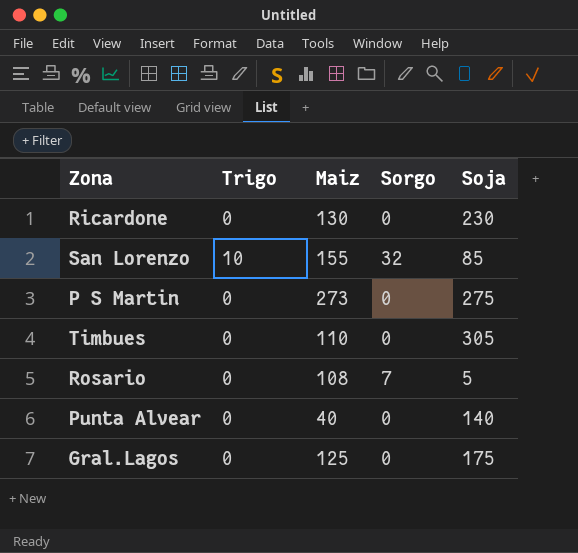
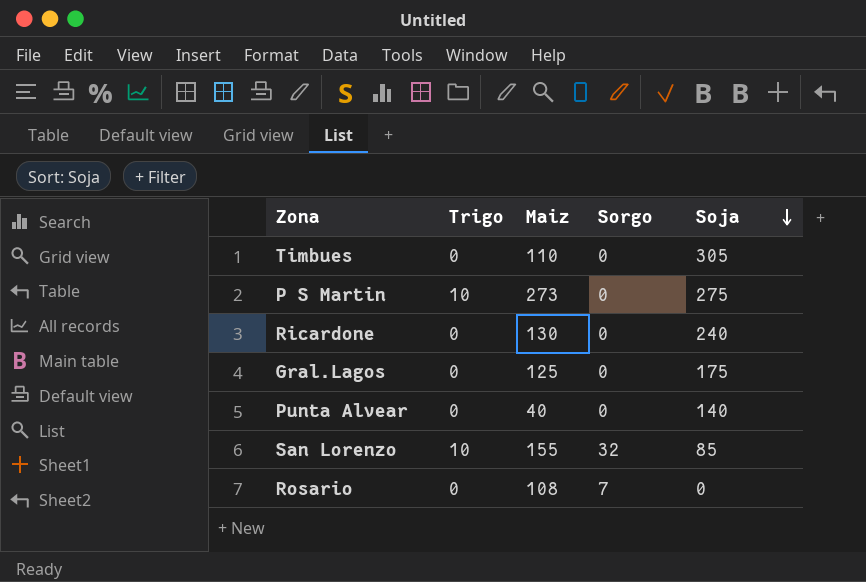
row order: none -> Soja descending
P S Martin | Trigo: 0 -> 10
Ricardone | Soja: 230 -> 240
Rosario | Soja: 5 -> 0

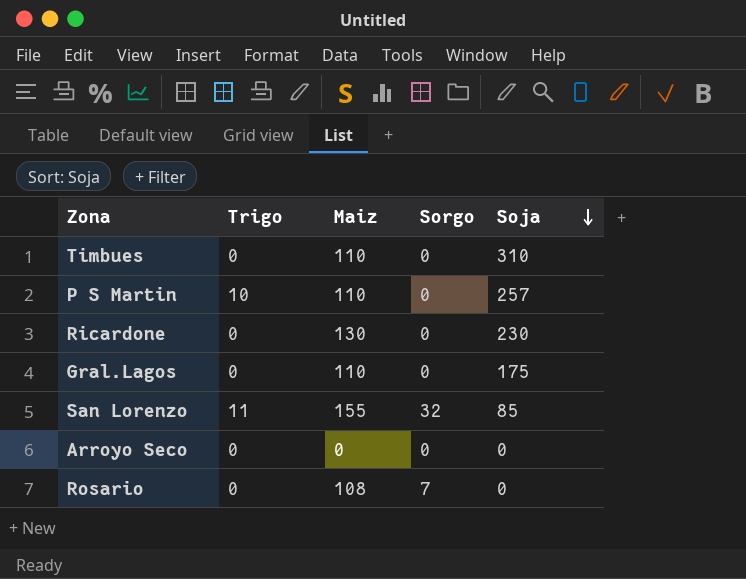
row Punta Alvear: 0 | 40 | 0 | 140 -> none
Timbues | Soja: 305 -> 310
P S Martin | Maiz: 273 -> 110
P S Martin | Soja: 275 -> 257
Ricardone | Soja: 240 -> 230
Gral.Lagos | Maiz: 125 -> 110
San Lorenzo | Trigo: 10 -> 11
row Arroyo Seco: none -> 0 | 0 | 0 | 0

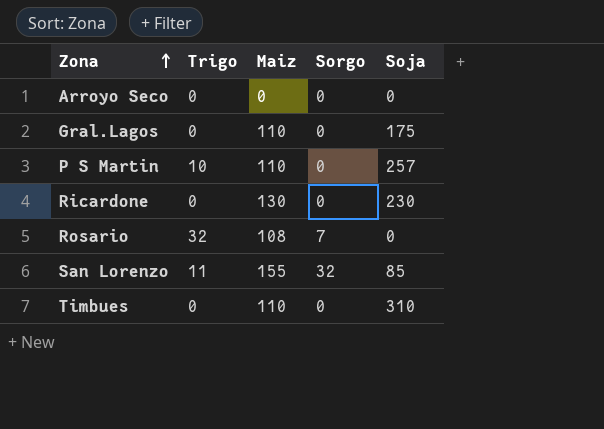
row order: Soja descending -> Zona ascending
Rosario | Trigo: 0 -> 32

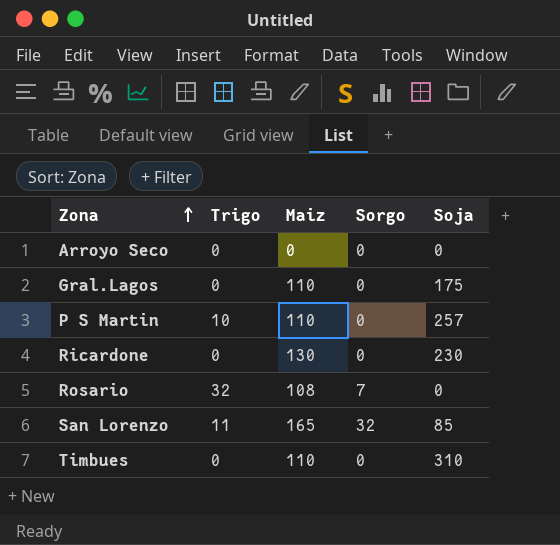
San Lorenzo | Maiz: 155 -> 165

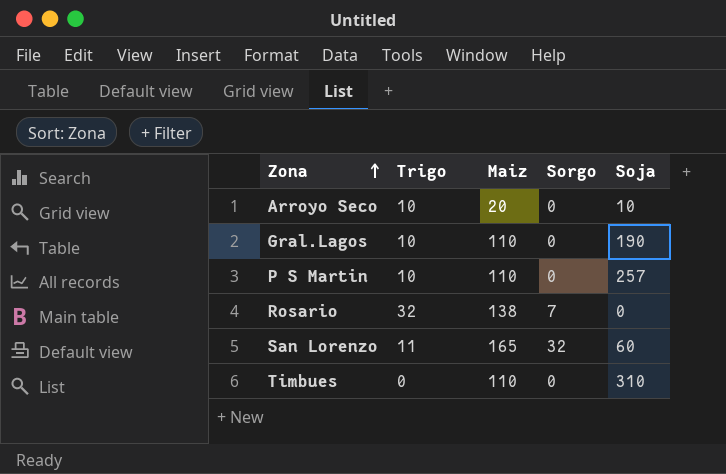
row Ricardone: 0 | 130 | 0 | 230 -> none
Arroyo Seco | Trigo: 0 -> 10
Arroyo Seco | Maiz: 0 -> 20
Arroyo Seco | Soja: 0 -> 10
Gral.Lagos | Trigo: 0 -> 10
Gral.Lagos | Soja: 175 -> 190
Rosario | Maiz: 108 -> 138
San Lorenzo | Soja: 85 -> 60

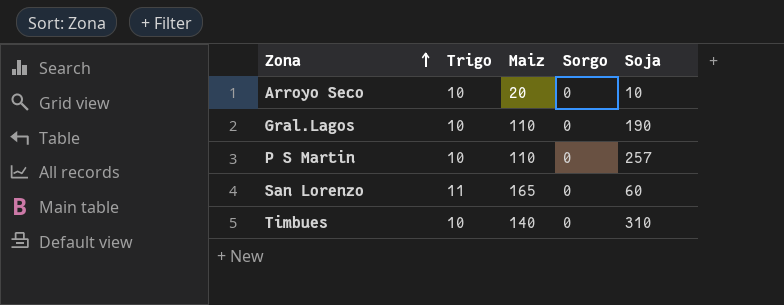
row Rosario: 32 | 138 | 7 | 0 -> none
San Lorenzo | Sorgo: 32 -> 0
Timbues | Trigo: 0 -> 10
Timbues | Maiz: 110 -> 140

